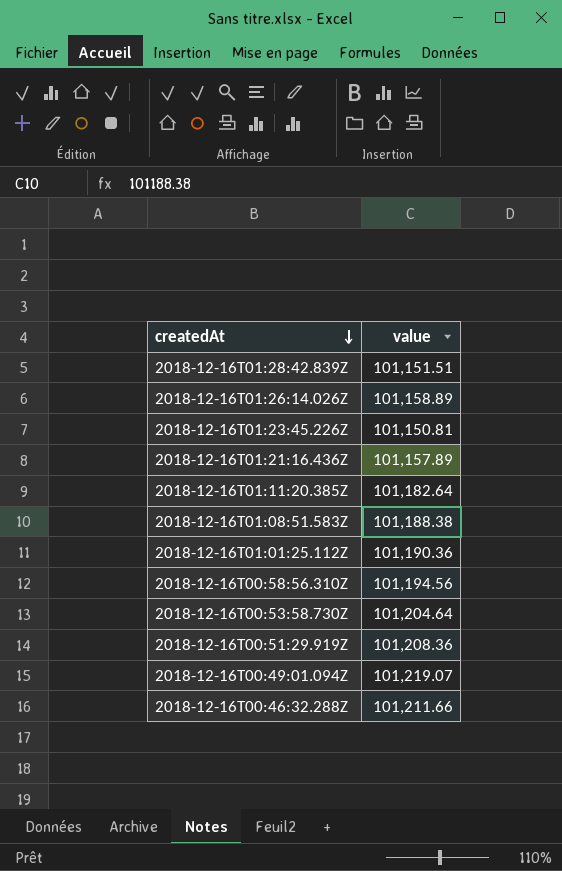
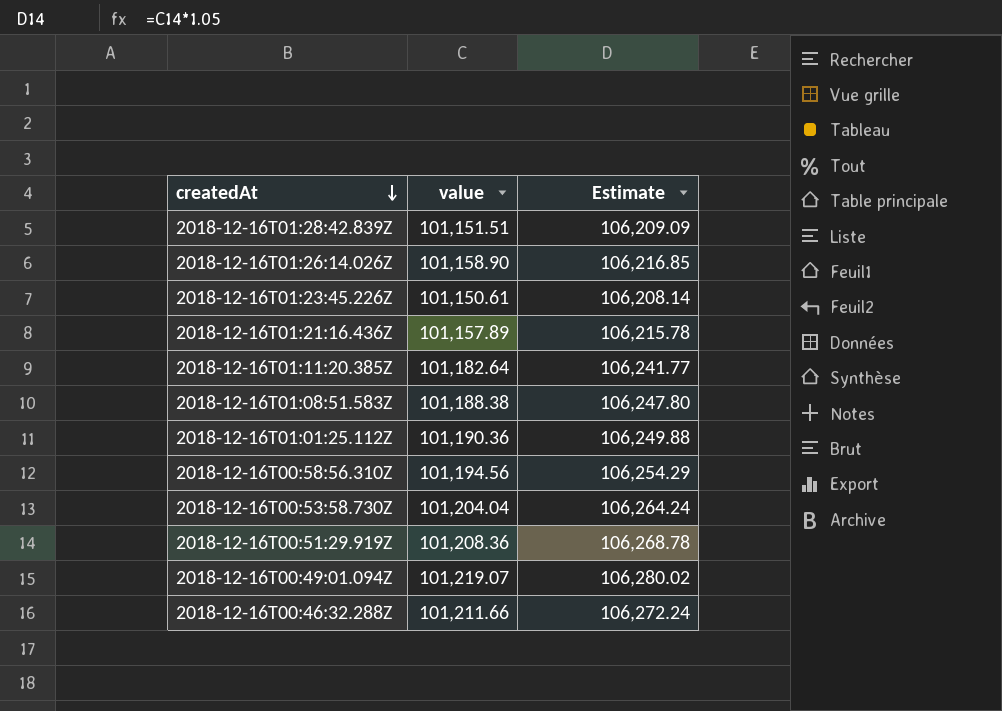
column Estimate | formula: none -> [value] * 1.05
2018-12-16T01:26:14.026Z | value: 101,158.89 -> 101,158.90
2018-12-16T01:23:45.226Z | value: 101,150.81 -> 101,150.61
2018-12-16T00:53:58.730Z | value: 101,204.64 -> 101,204.04

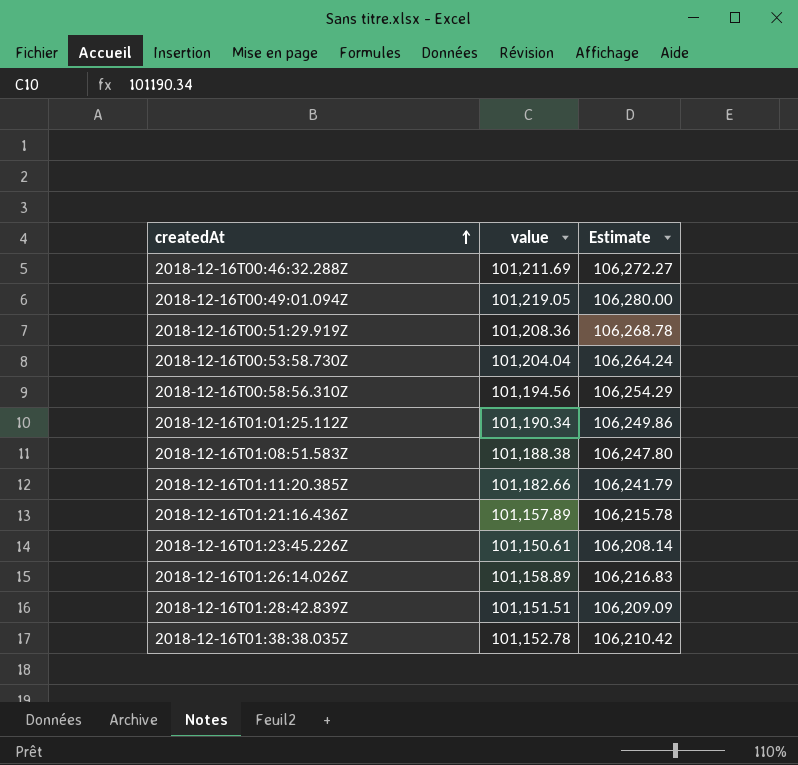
row order: createdAt descending -> createdAt ascending
2018-12-16T00:46:32.288Z | value: 101,211.66 -> 101,211.69
2018-12-16T00:46:32.288Z | Estimate: 106,272.24 -> 106,272.27
2018-12-16T00:49:01.094Z | value: 101,219.07 -> 101,219.05
2018-12-16T00:49:01.094Z | Estimate: 106,280.02 -> 106,280.00
2018-12-16T01:01:25.112Z | value: 101,190.36 -> 101,190.34
2018-12-16T01:01:25.112Z | Estimate: 106,249.88 -> 106,249.86
2018-12-16T01:11:20.385Z | value: 101,182.64 -> 101,182.66
2018-12-16T01:11:20.385Z | Estimate: 106,241.77 -> 106,241.79
2018-12-16T01:26:14.026Z | value: 101,158.90 -> 101,158.89
2018-12-16T01:26:14.026Z | Estimate: 106,216.85 -> 106,216.83
row 2018-12-16T01:38:38.035Z: none -> 101,152.78 | 106,210.42

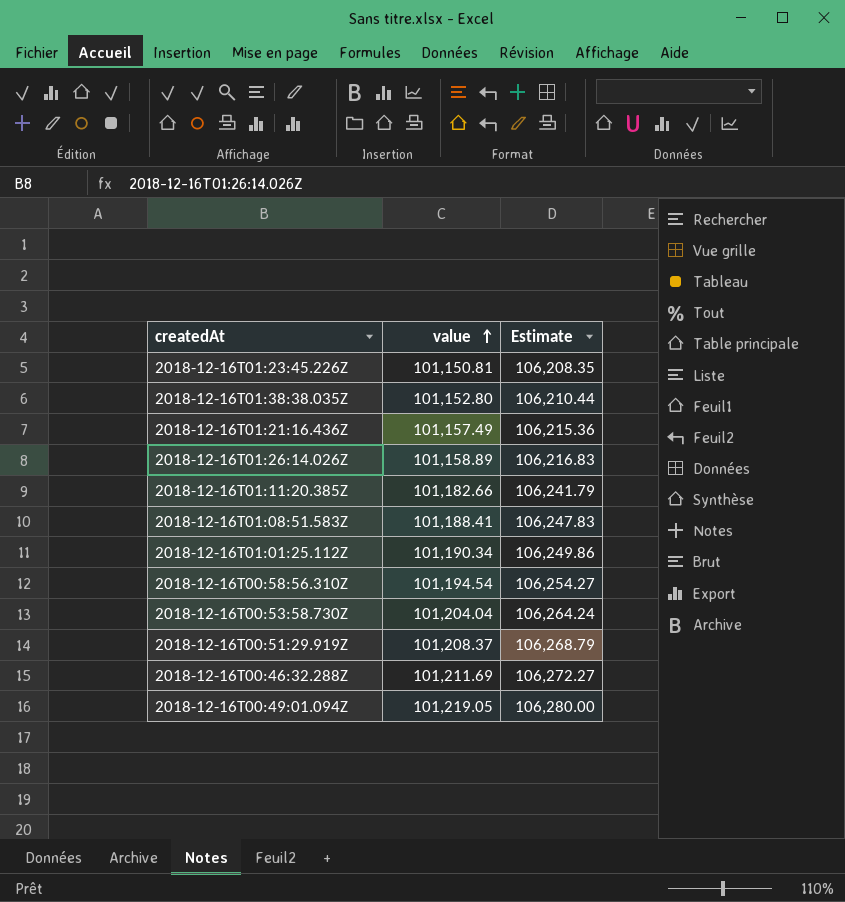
row order: createdAt ascending -> value ascending
row 2018-12-16T01:28:42.839Z: 101,151.51 | 106,209.09 -> none
2018-12-16T01:23:45.226Z | value: 101,150.61 -> 101,150.81
2018-12-16T01:23:45.226Z | Estimate: 106,208.14 -> 106,208.35
2018-12-16T01:38:38.035Z | value: 101,152.78 -> 101,152.80
2018-12-16T01:38:38.035Z | Estimate: 106,210.42 -> 106,210.44
2018-12-16T01:21:16.436Z | value: 101,157.89 -> 101,157.49
2018-12-16T01:21:16.436Z | Estimate: 106,215.78 -> 106,215.36
2018-12-16T01:08:51.583Z | value: 101,188.38 -> 101,188.41
2018-12-16T01:08:51.583Z | Estimate: 106,247.80 -> 106,247.83
2018-12-16T00:58:56.310Z | value: 101,194.56 -> 101,194.54
2018-12-16T00:58:56.310Z | Estimate: 106,254.29 -> 106,254.27
2018-12-16T00:51:29.919Z | value: 101,208.36 -> 101,208.37
2018-12-16T00:51:29.919Z | Estimate: 106,268.78 -> 106,268.79

